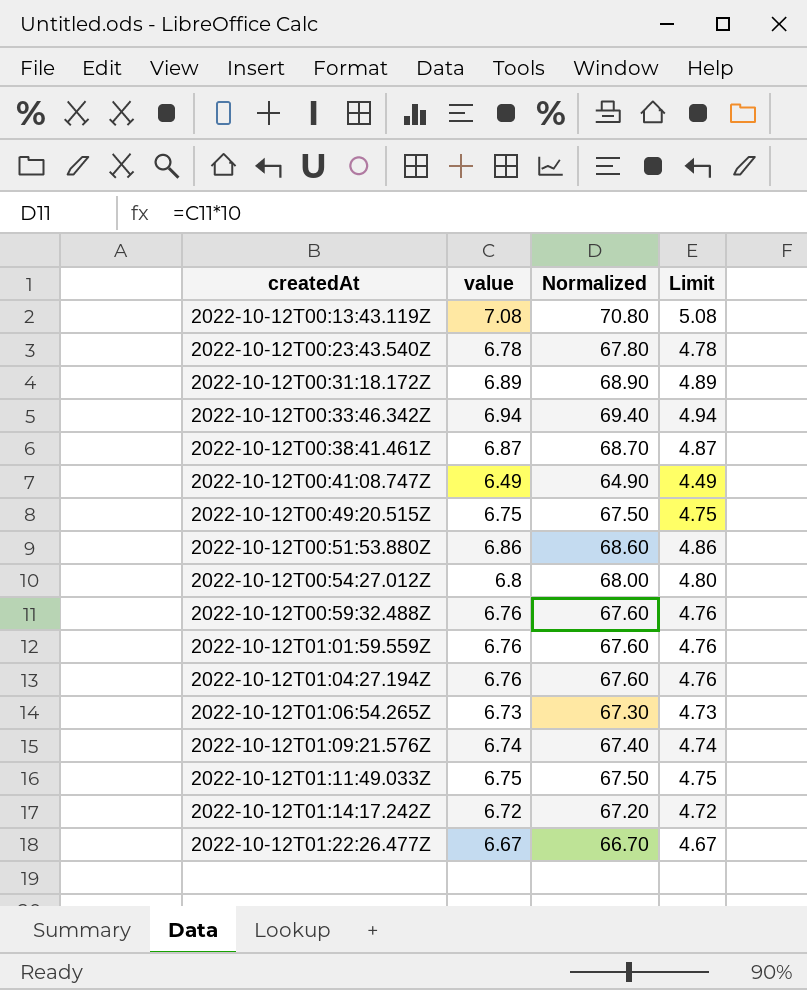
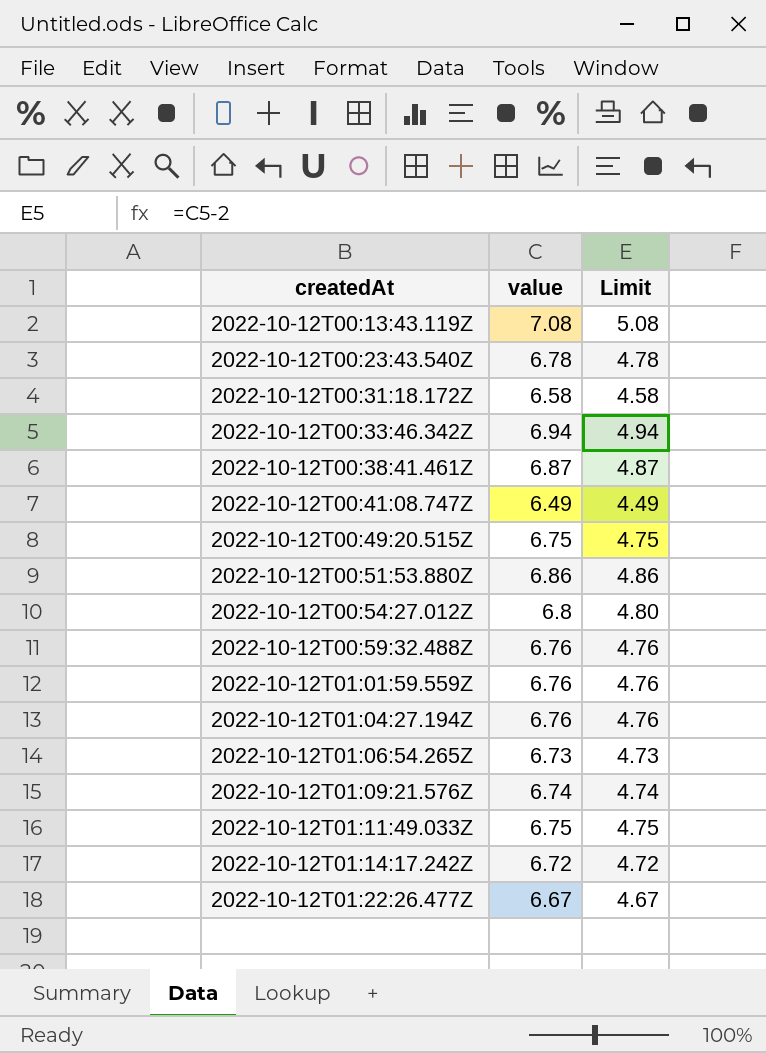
column Normalized | formula: [value] * 10 -> none
2022-10-12T00:31:18.172Z | value: 6.89 -> 6.58
2022-10-12T00:31:18.172Z | Limit: 4.89 -> 4.58

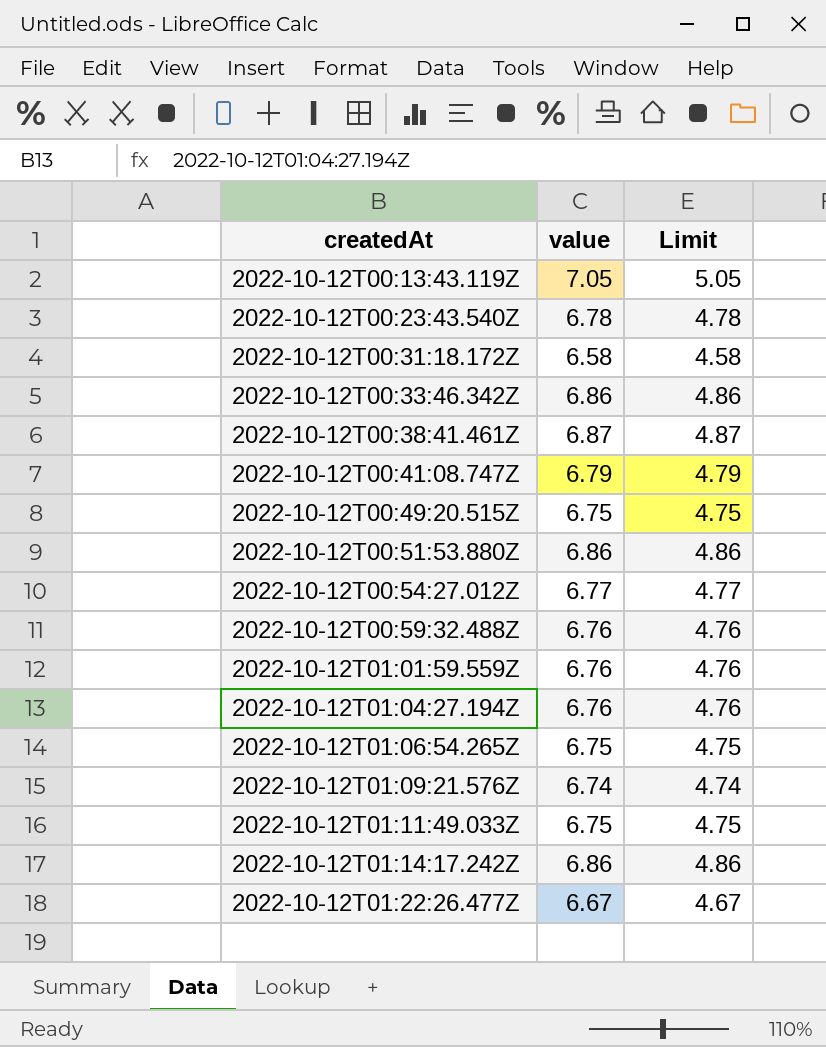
2022-10-12T00:13:43.119Z | value: 7.08 -> 7.05
2022-10-12T00:13:43.119Z | Limit: 5.08 -> 5.05
2022-10-12T00:33:46.342Z | value: 6.94 -> 6.86
2022-10-12T00:33:46.342Z | Limit: 4.94 -> 4.86
2022-10-12T00:41:08.747Z | value: 6.49 -> 6.79
2022-10-12T00:41:08.747Z | Limit: 4.49 -> 4.79
2022-10-12T00:54:27.012Z | value: 6.8 -> 6.77
2022-10-12T00:54:27.012Z | Limit: 4.80 -> 4.77
2022-10-12T01:06:54.265Z | value: 6.73 -> 6.75
2022-10-12T01:06:54.265Z | Limit: 4.73 -> 4.75
2022-10-12T01:14:17.242Z | value: 6.72 -> 6.86
2022-10-12T01:14:17.242Z | Limit: 4.72 -> 4.86

